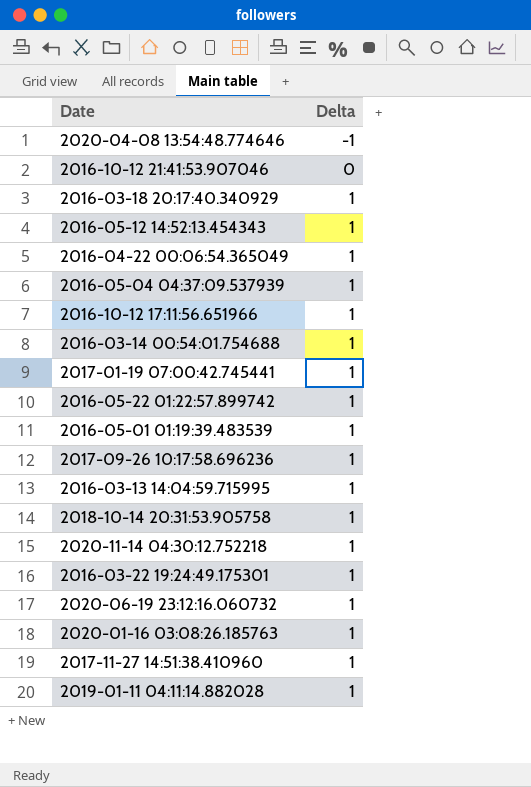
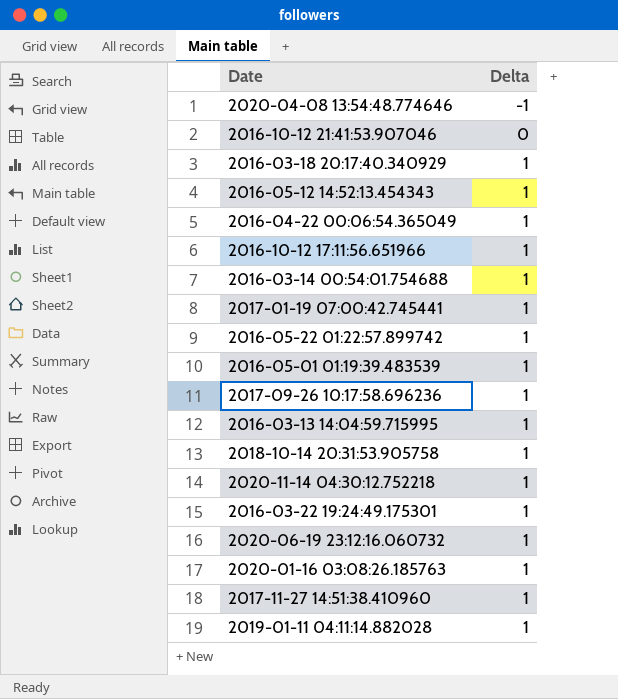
row 2016-05-04 04:37:09.537939: 1 -> none

